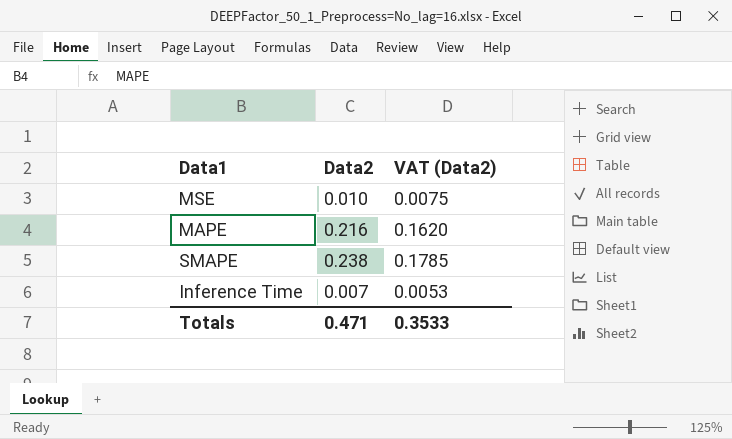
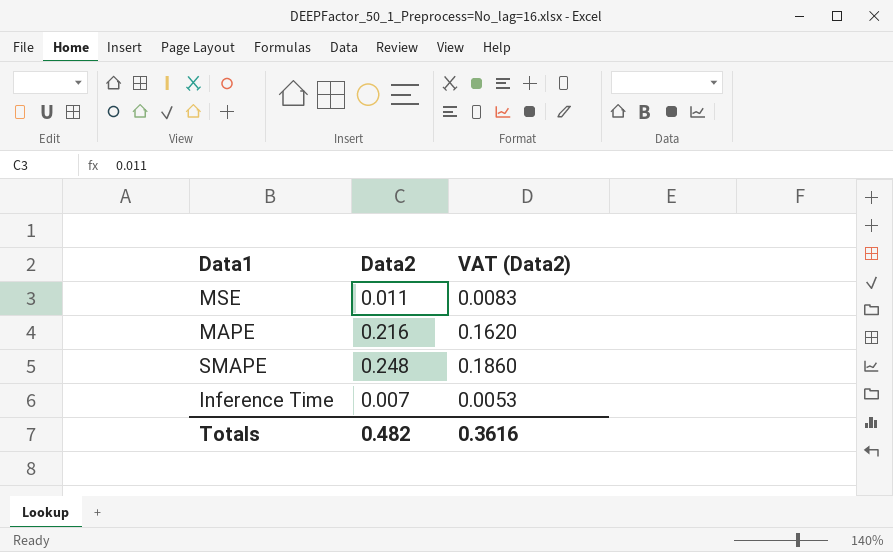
MSE | Data2: 0.010 -> 0.011
MSE | VAT (Data2): 0.0075 -> 0.0083
SMAPE | Data2: 0.238 -> 0.248
SMAPE | VAT (Data2): 0.1785 -> 0.1860
Totals | Data2: 0.471 -> 0.482
Totals | VAT (Data2): 0.3533 -> 0.3616

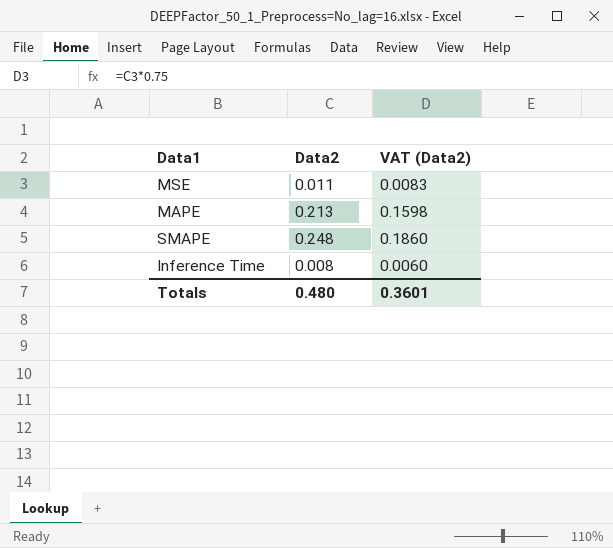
MAPE | Data2: 0.216 -> 0.213
MAPE | VAT (Data2): 0.1620 -> 0.1598
Inference Time | Data2: 0.007 -> 0.008
Inference Time | VAT (Data2): 0.0053 -> 0.0060
Totals | Data2: 0.482 -> 0.480
Totals | VAT (Data2): 0.3616 -> 0.3601

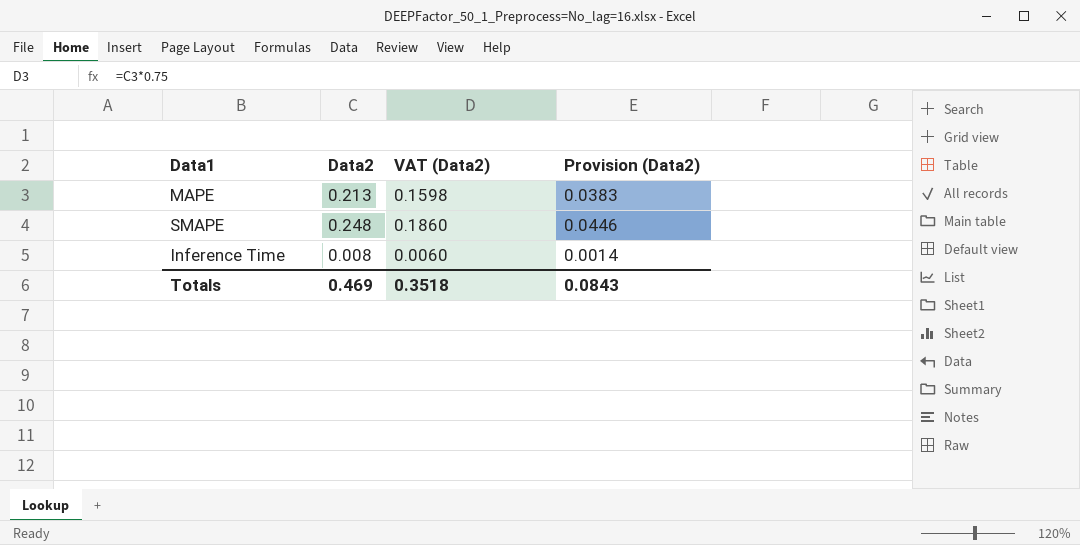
column Provision (Data2) | formula: none -> [Data2] * 0.18
row MSE: 0.011 | 0.0083 -> none
Totals | Data2: 0.480 -> 0.469
Totals | VAT (Data2): 0.3601 -> 0.3518

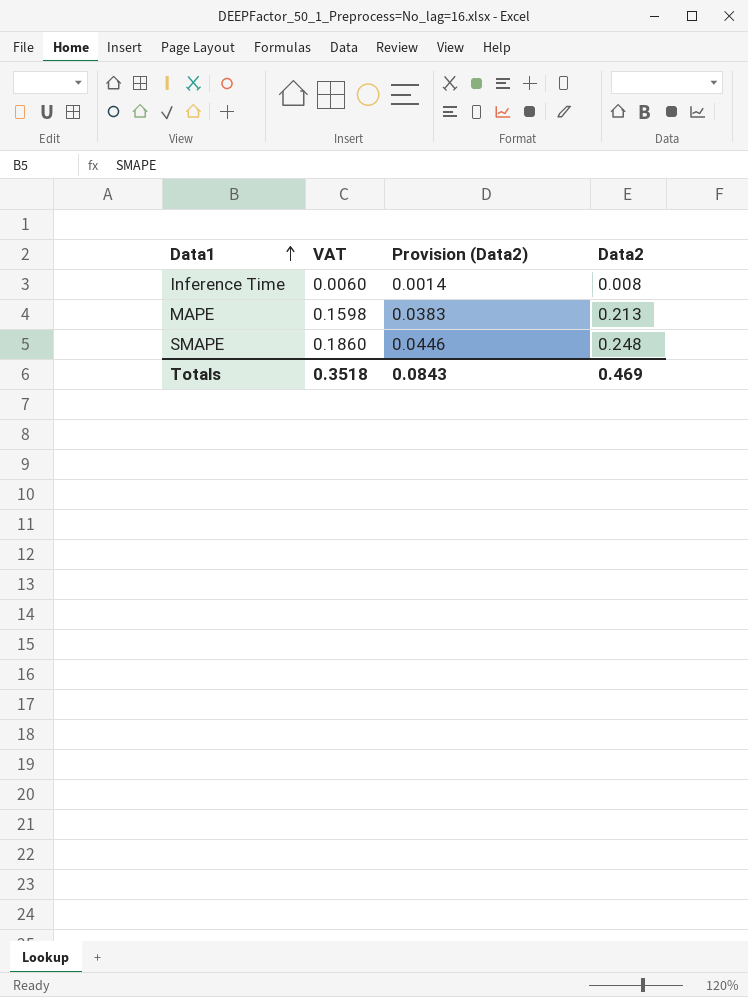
row order: none -> Data1 ascending
column name: VAT (Data2) -> VAT
column Data2 | position: 2 -> 4

